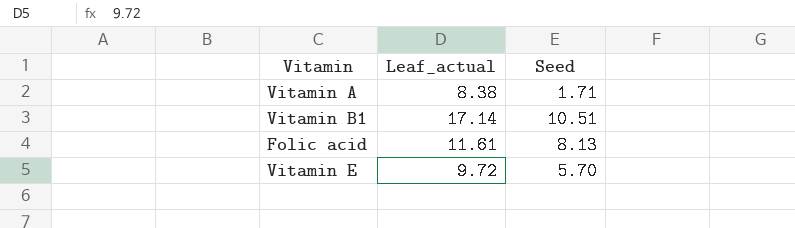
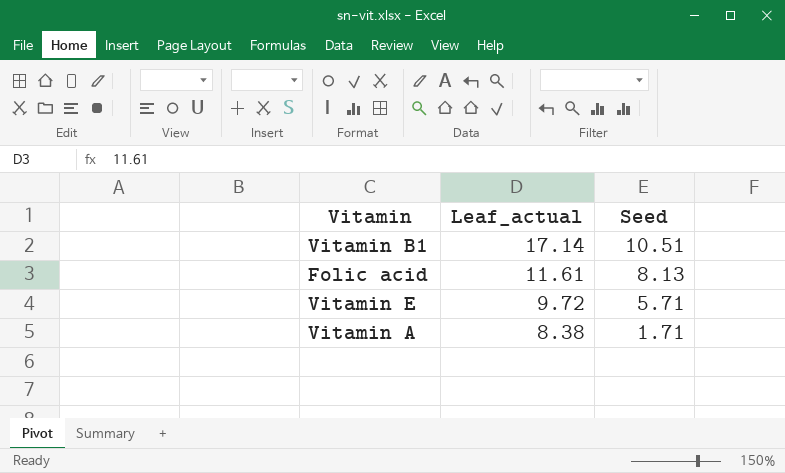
row order: none -> Leaf_actual descending
Vitamin E | Seed: 5.70 -> 5.71

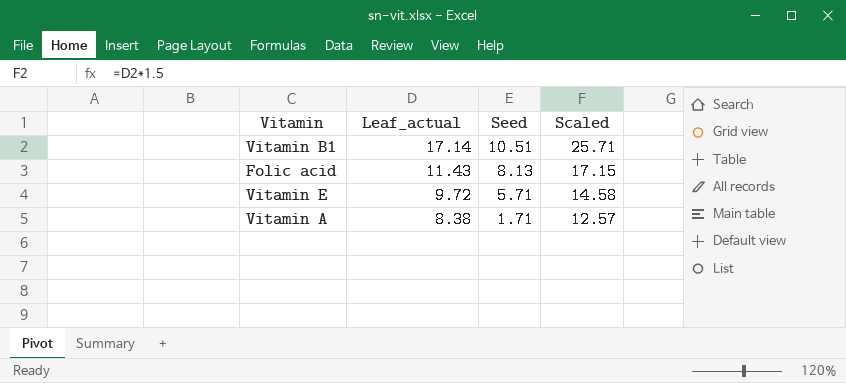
column Scaled | formula: none -> [Leaf_actual] * 1.5
Folic acid | Leaf_actual: 11.61 -> 11.43

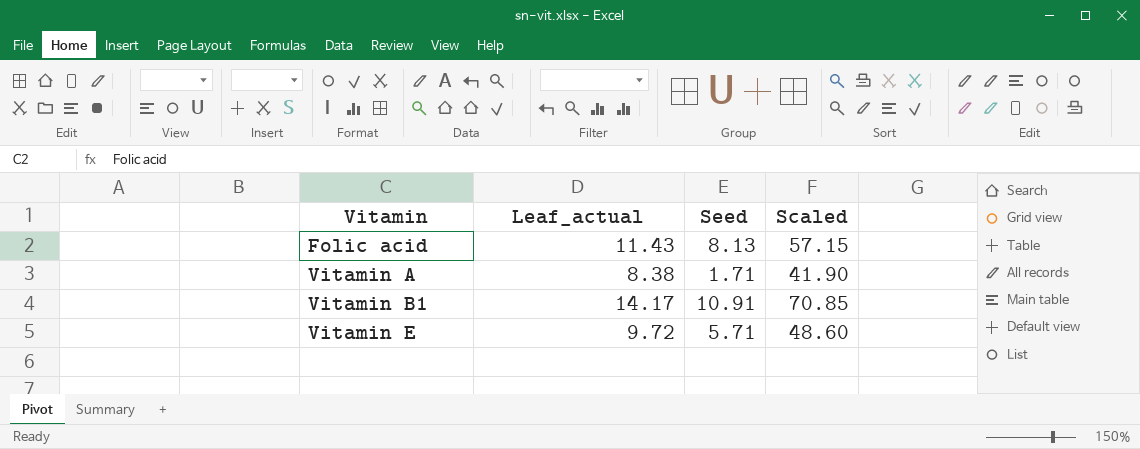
row order: Leaf_actual descending -> Vitamin ascending
column Scaled | formula: [Leaf_actual] * 1.5 -> [Leaf_actual] * 5
Vitamin B1 | Leaf_actual: 17.14 -> 14.17
Vitamin B1 | Seed: 10.51 -> 10.91

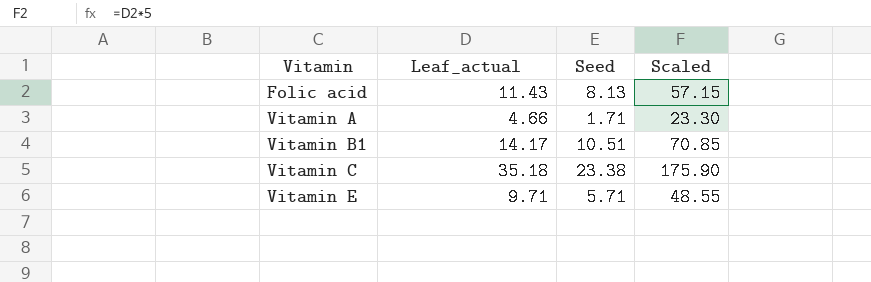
Vitamin A | Leaf_actual: 8.38 -> 4.66
Vitamin A | Scaled: 41.90 -> 23.30
Vitamin B1 | Seed: 10.91 -> 10.51
row Vitamin C: none -> 35.18 | 23.38 | 175.90
Vitamin E | Leaf_actual: 9.72 -> 9.71
Vitamin E | Scaled: 48.60 -> 48.55

